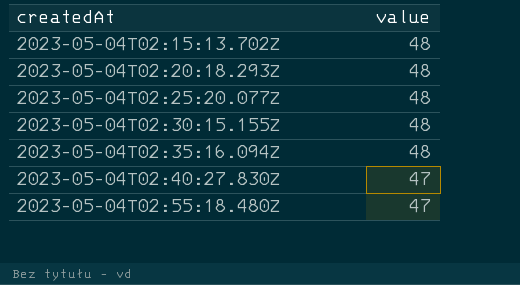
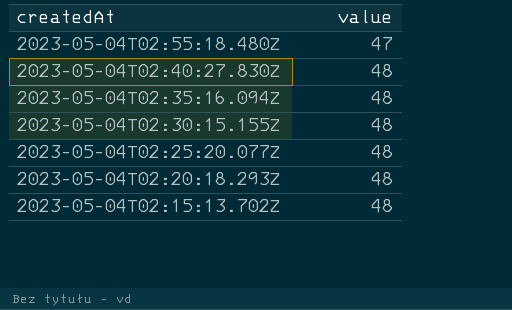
row order: createdAt ascending -> createdAt descending
2023-05-04T02:40:27.830Z | value: 47 -> 48

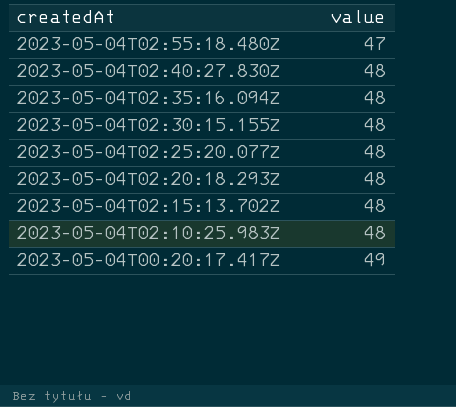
row 2023-05-04T02:10:25.983Z: none -> 48
row 2023-05-04T00:20:17.417Z: none -> 49

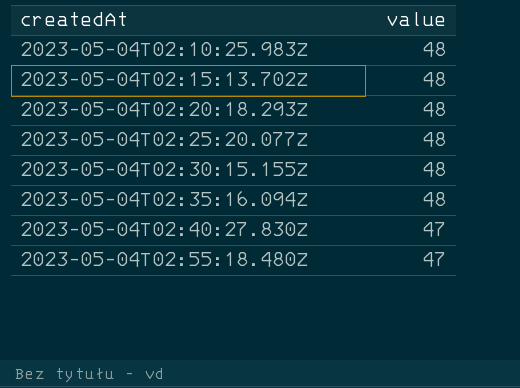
row order: createdAt descending -> createdAt ascending
row 2023-05-04T00:20:17.417Z: 49 -> none
2023-05-04T02:40:27.830Z | value: 48 -> 47

